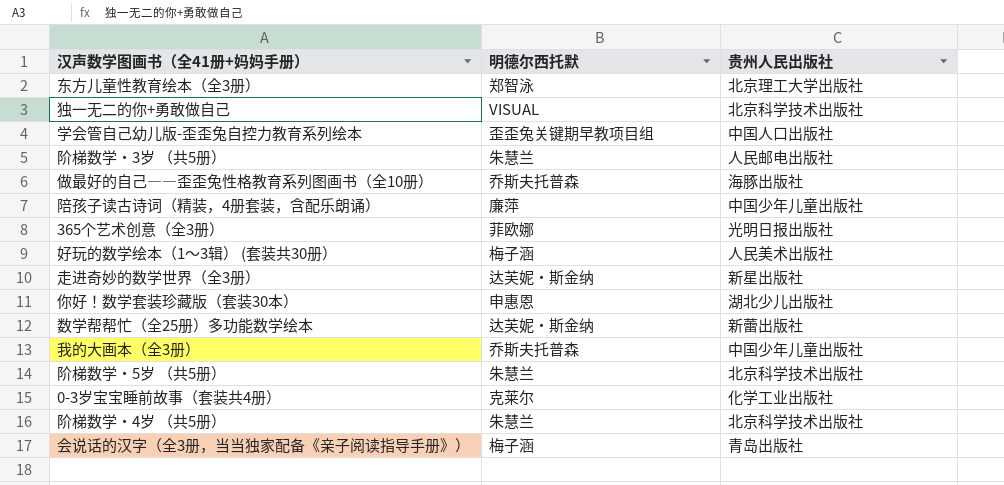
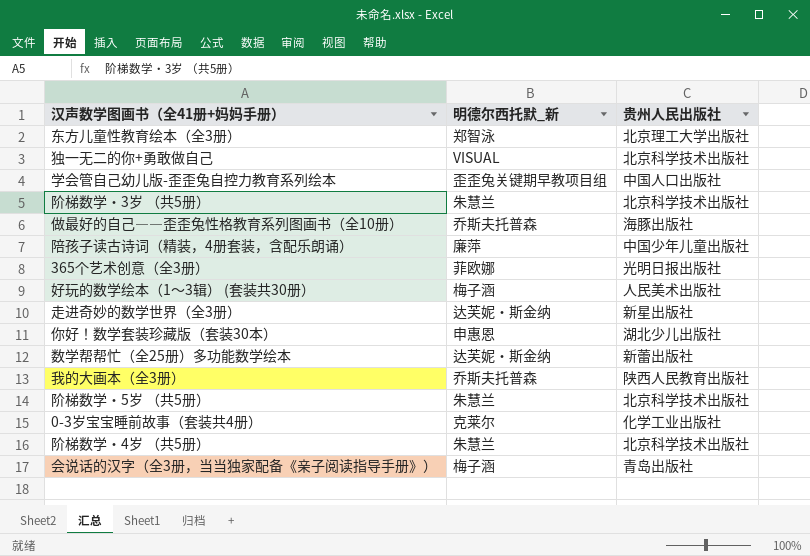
column name: 明德尔西托默 -> 明德尔西托默_新
阶梯数学・3岁 （共5册） | 贵州人民出版社: 人民邮电出版社 -> 北京科学技术出版社
我的大画本（全3册） | 贵州人民出版社: 中国少年儿童出版社 -> 陕西人民教育出版社

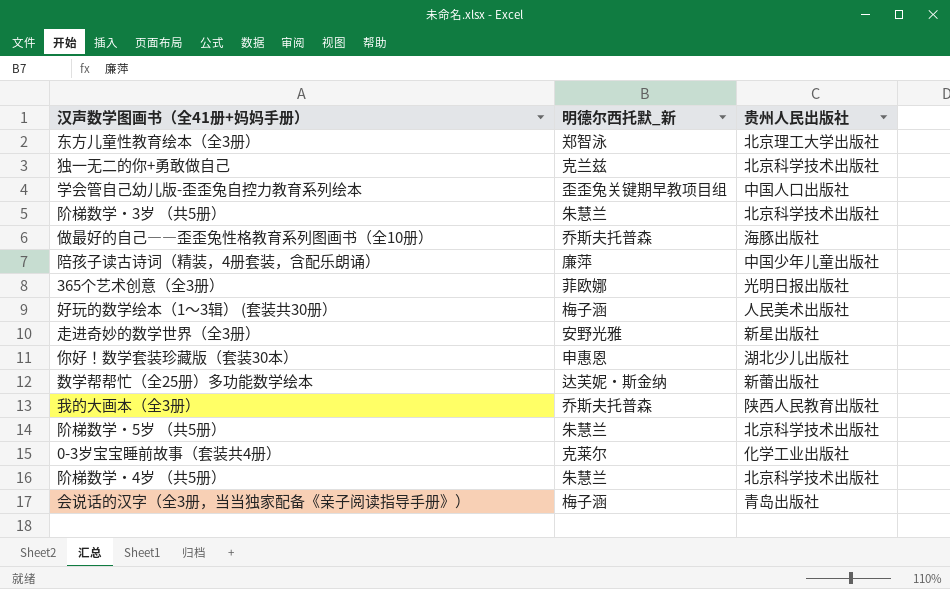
独一无二的你+勇敢做自己 | 明德尔西托默_新: VISUAL -> 克兰兹
走进奇妙的数学世界（全3册） | 明德尔西托默_新: 达芙妮・斯金纳 -> 安野光雅

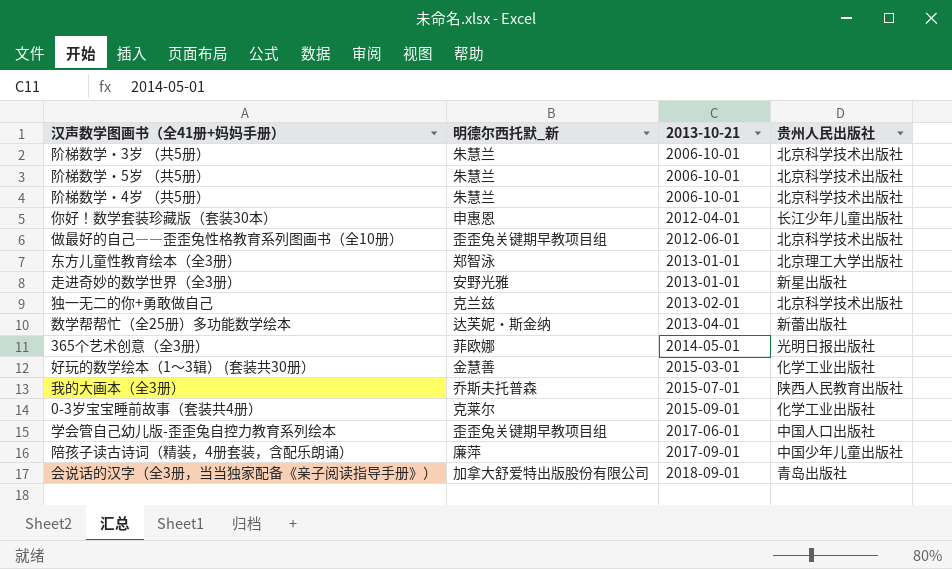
row order: none -> 2013-10-21 ascending
column 2013-10-21 | position: none -> 3
你好！数学套装珍藏版（套装30本） | 贵州人民出版社: 湖北少儿出版社 -> 长江少年儿童出版社
做最好的自己――歪歪兔性格教育系列图画书（全10册） | 明德尔西托默_新: 乔斯夫托普森 -> 歪歪兔关键期早教项目组
做最好的自己――歪歪兔性格教育系列图画书（全10册） | 贵州人民出版社: 海豚出版社 -> 北京科学技术出版社
好玩的数学绘本（1～3辑） (套装共30册） | 明德尔西托默_新: 梅子涵 -> 金慧善
好玩的数学绘本（1～3辑） (套装共30册） | 贵州人民出版社: 人民美术出版社 -> 化学工业出版社
会说话的汉字（全3册，当当独家配备《亲子阅读指导手册》） | 明德尔西托默_新: 梅子涵 -> 加拿大舒爱特出版股份有限公司

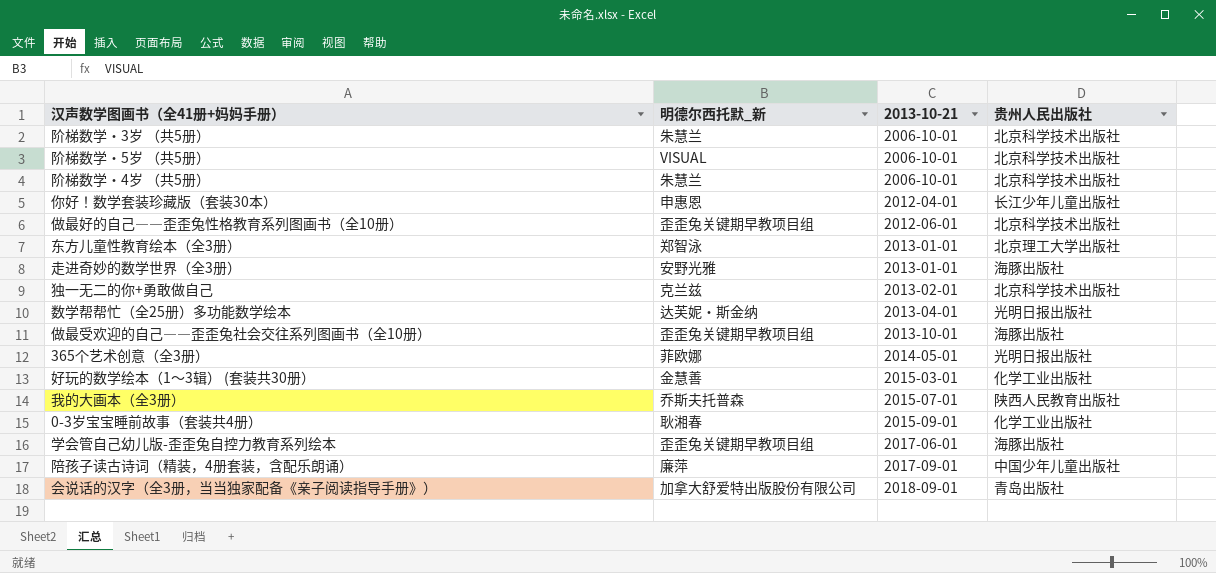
阶梯数学・5岁 （共5册） | 明德尔西托默_新: 朱慧兰 -> VISUAL
走进奇妙的数学世界（全3册） | 贵州人民出版社: 新星出版社 -> 海豚出版社
数学帮帮忙（全25册）多功能数学绘本 | 贵州人民出版社: 新蕾出版社 -> 光明日报出版社
row 做最受欢迎的自己――歪歪兔社会交往系列图画书（全10册）: none -> 歪歪兔关键期早教项目组 | 2013-10-01 | 海豚出版社
0-3岁宝宝睡前故事（套装共4册） | 明德尔西托默_新: 克莱尔 -> 耿湘春
学会管自己幼儿版-歪歪兔自控力教育系列绘本 | 贵州人民出版社: 中国人口出版社 -> 海豚出版社

